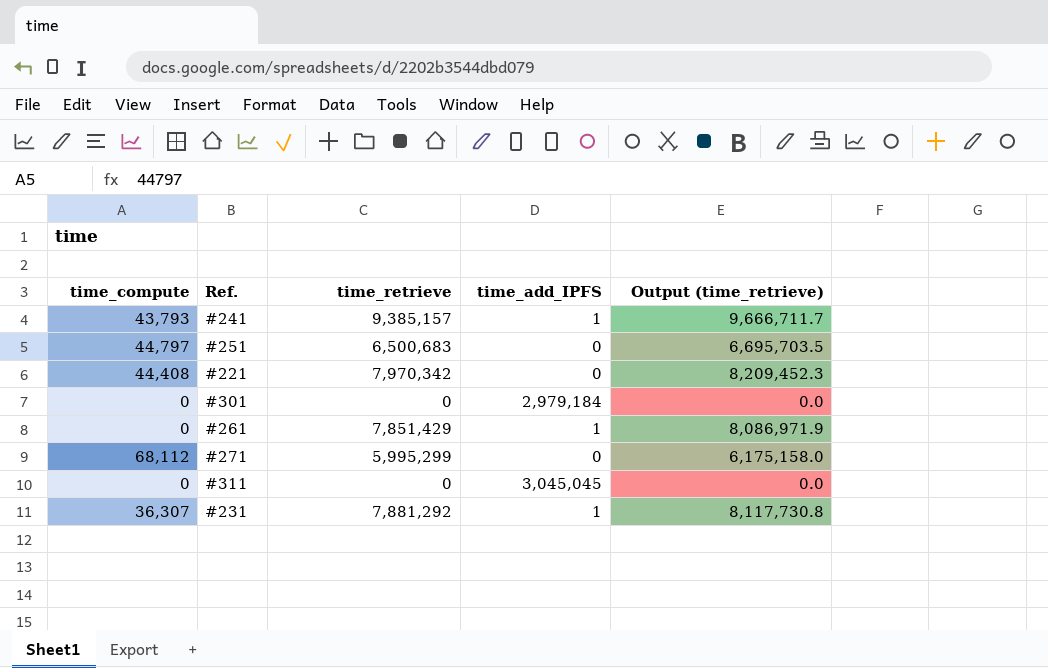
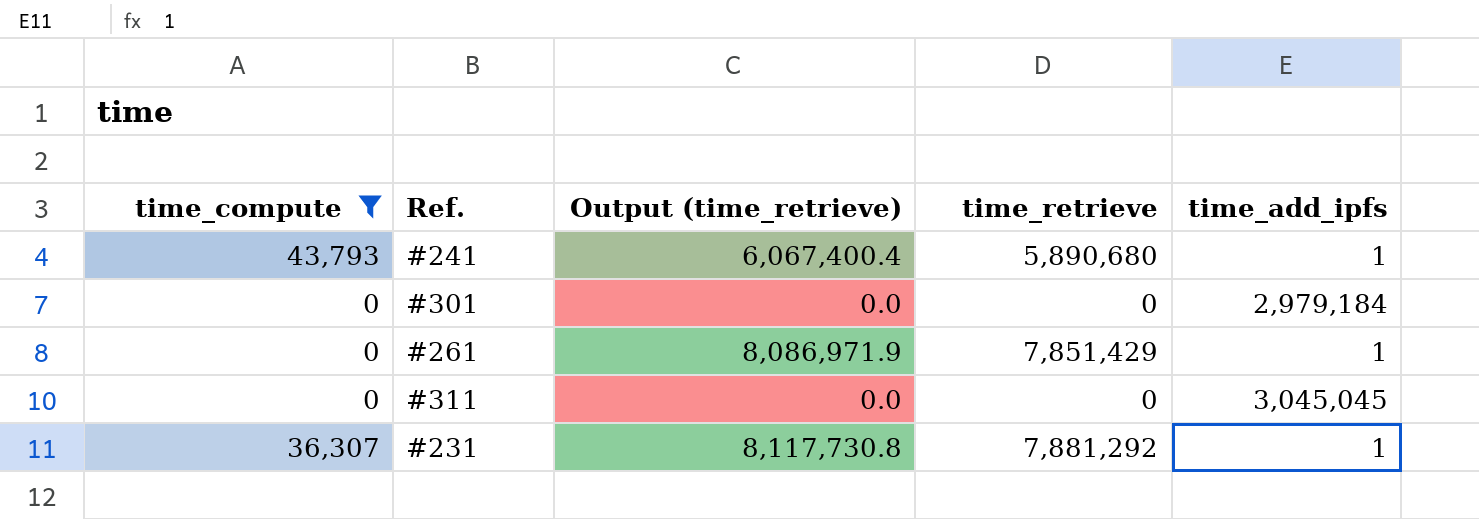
filter: none -> time_compute <= 43,793
column Output (time_retrieve) | position: 5 -> 3
column name: time_add_IPFS -> time_add_ipfs
#241 | Output (time_retrieve): 9,666,711.7 -> 6,067,400.4
#241 | time_retrieve: 9,385,157 -> 5,890,680

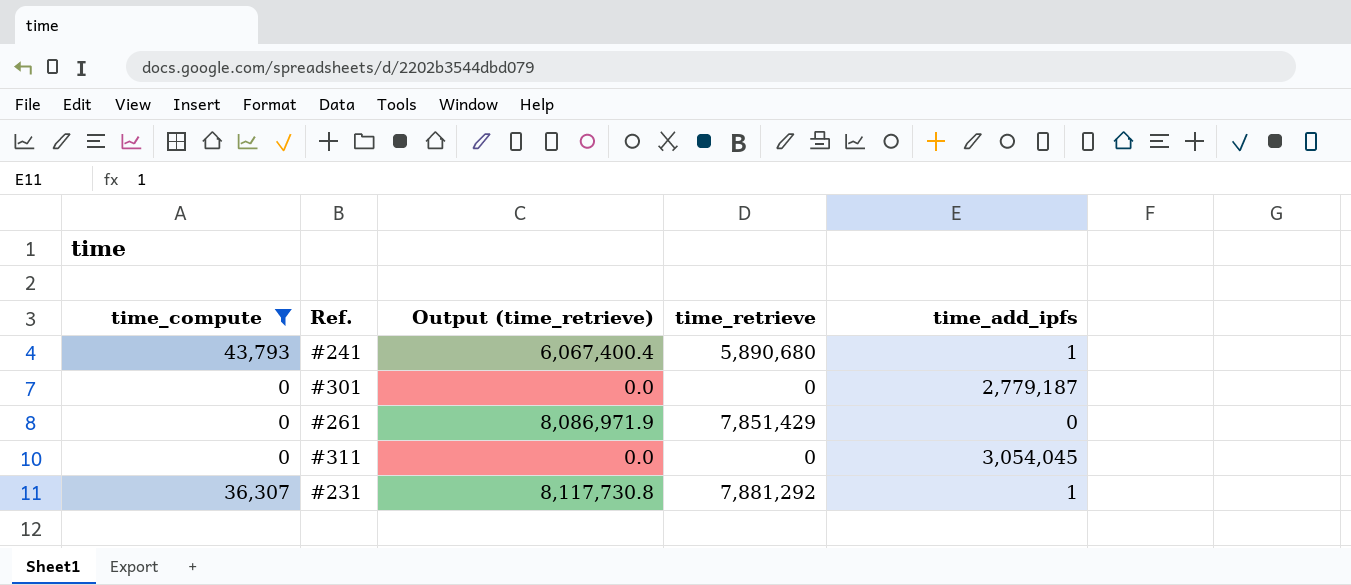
#301 | time_add_ipfs: 2,979,184 -> 2,779,187
#261 | time_add_ipfs: 1 -> 0
#311 | time_add_ipfs: 3,045,045 -> 3,054,045

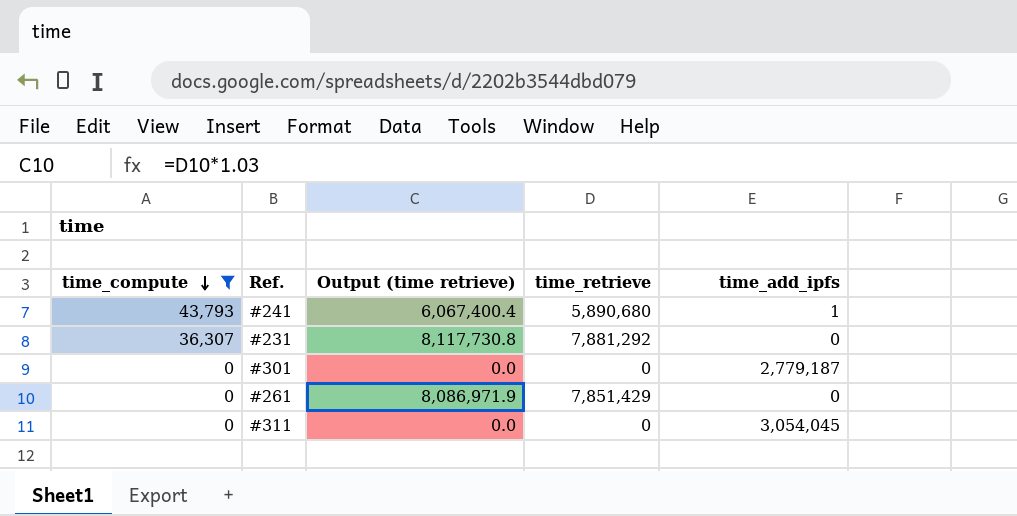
row order: none -> time_compute descending
column name: Output (time_retrieve) -> Output (time retrieve)
#231 | time_add_ipfs: 1 -> 0

